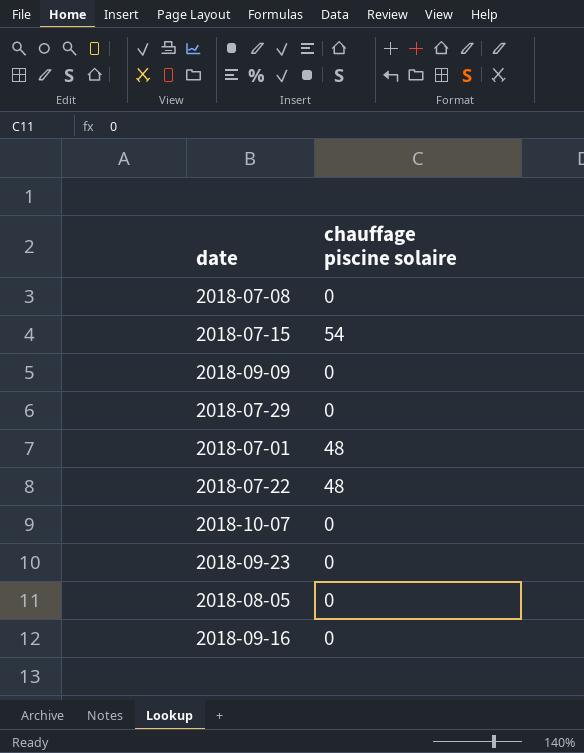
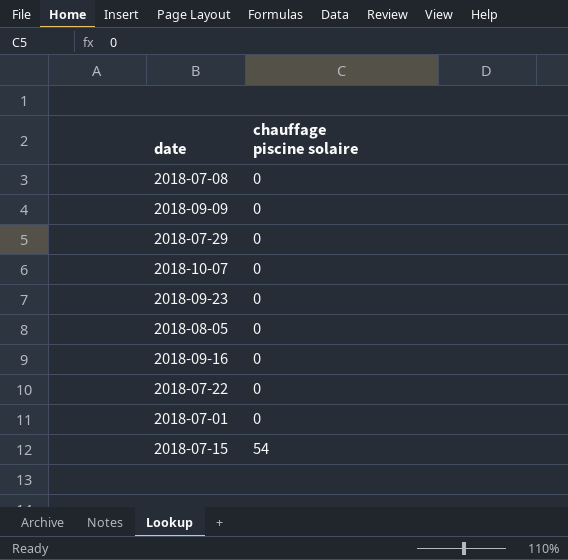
row order: none -> chauffage piscine solaire ascending
2018-07-22 | chauffage piscine solaire: 48 -> 0
2018-07-01 | chauffage piscine solaire: 48 -> 0

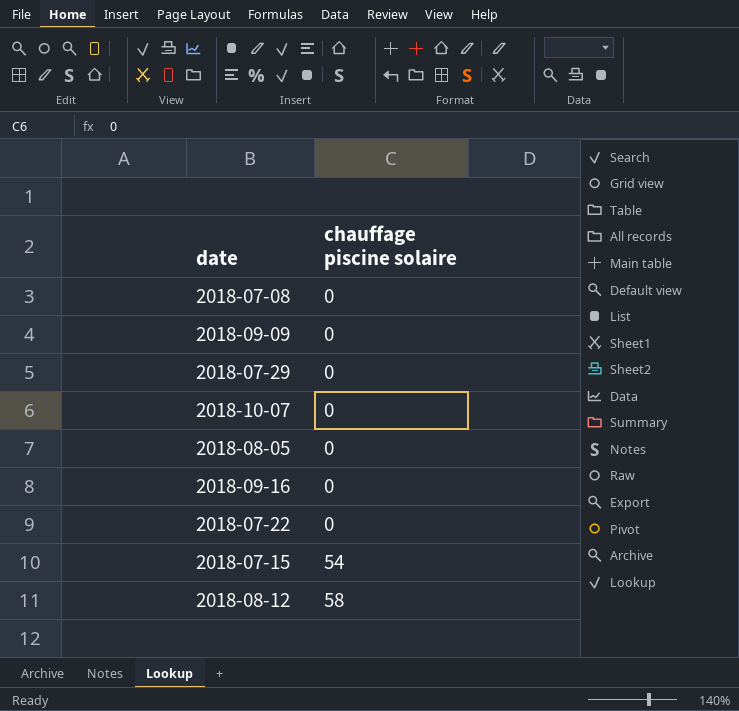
row 2018-09-23: 0 -> none
row 2018-07-01: 0 -> none
row 2018-08-12: none -> 58

